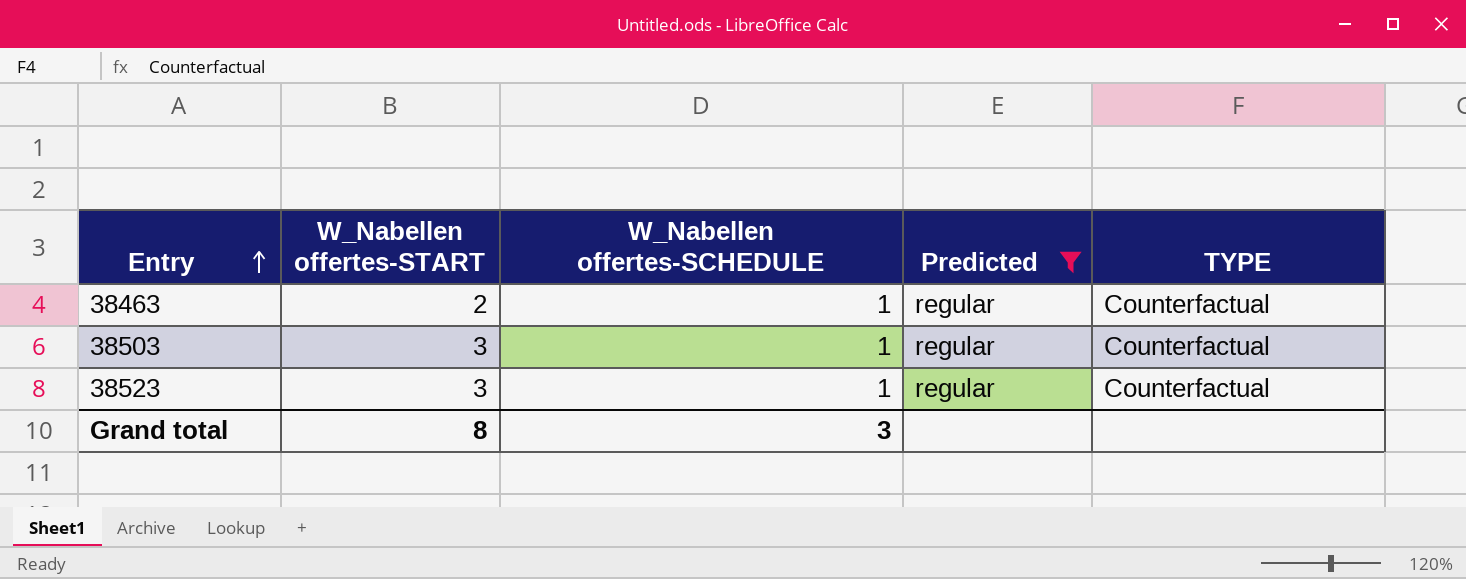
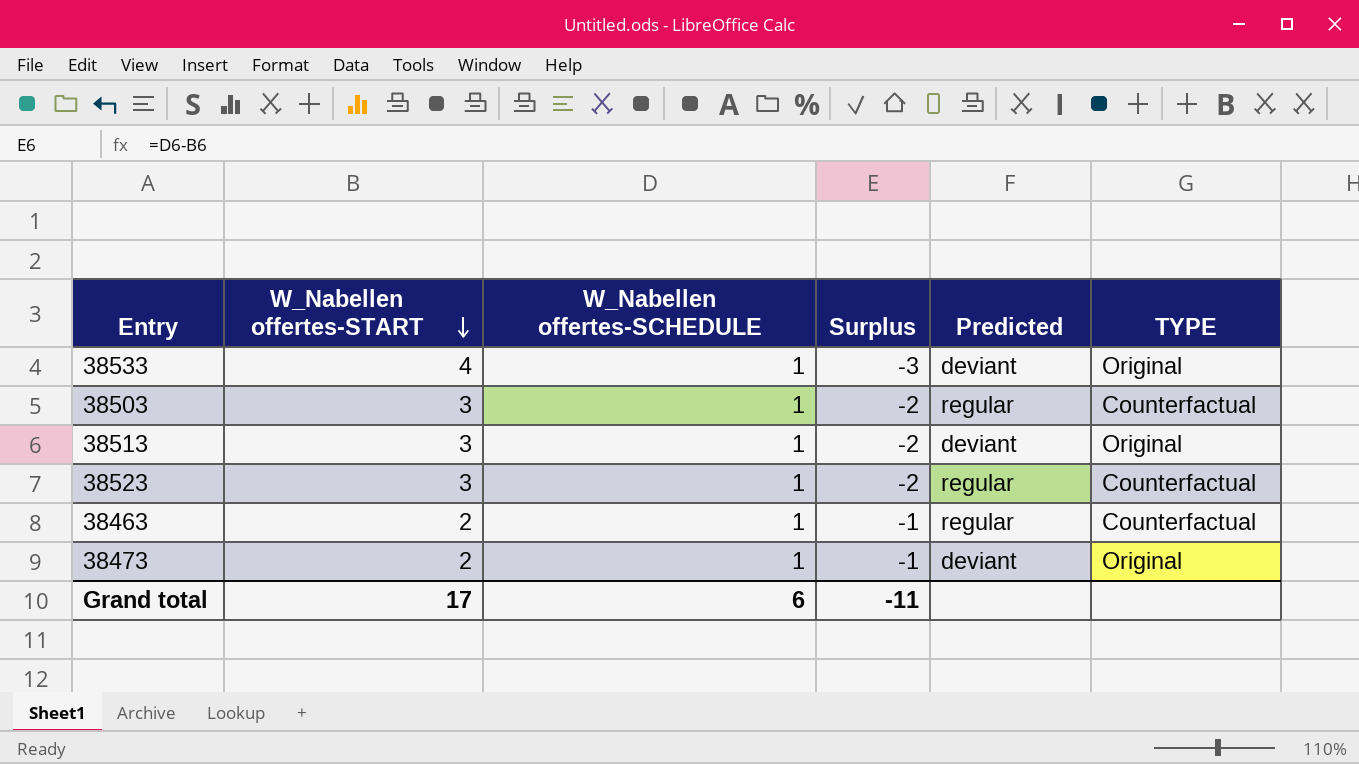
filter: Predicted = regular -> none
row order: Entry ascending -> W_Nabellen offertes-START descending
column Surplus | formula: none -> [W_Nabellen offertes-SCHEDULE] - [W_Nabellen offertes-START]
Grand total | W_Nabellen offertes-START: 8 -> 17
Grand total | W_Nabellen offertes-SCHEDULE: 3 -> 6

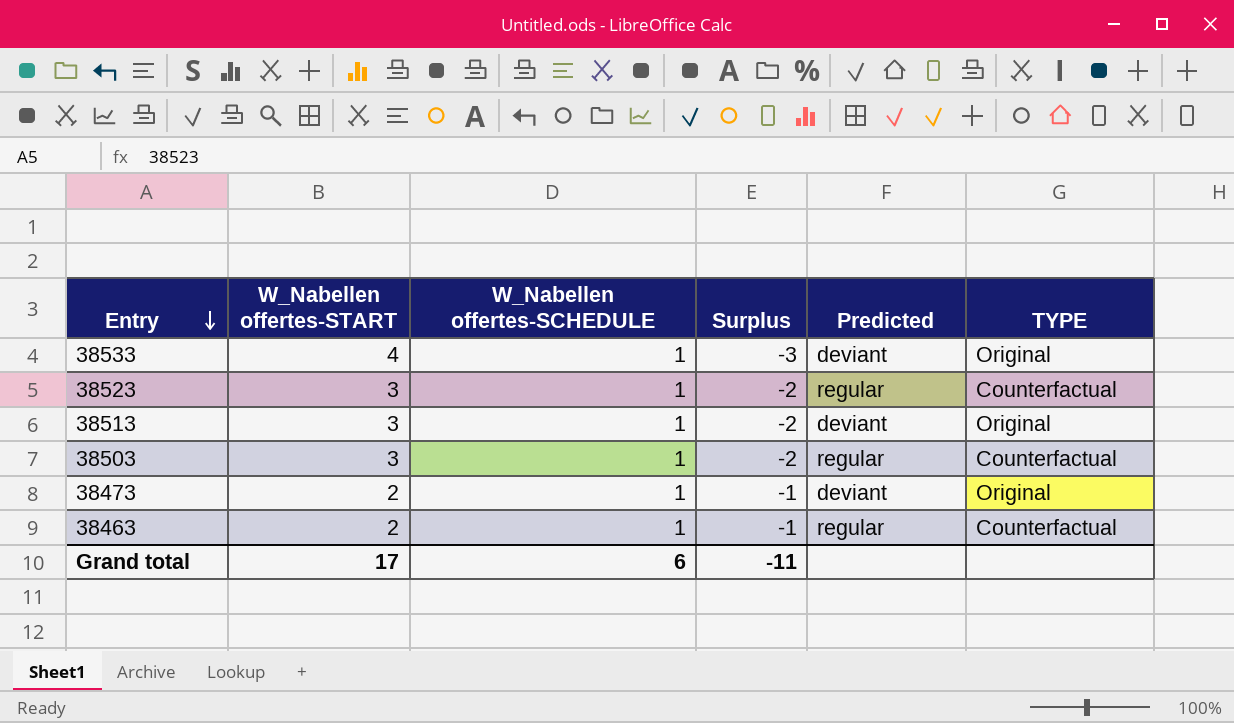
row order: W_Nabellen offertes-START descending -> Entry descending

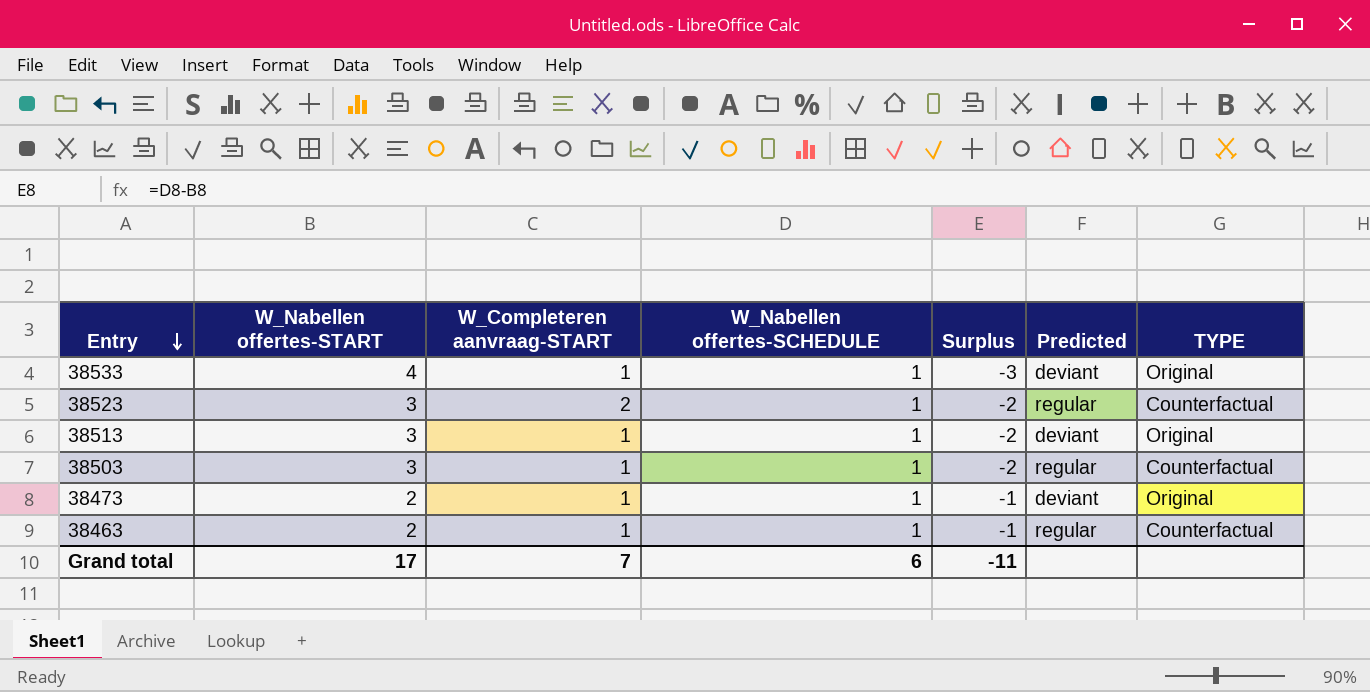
column W_Completeren aanvraag-START | position: none -> 3

